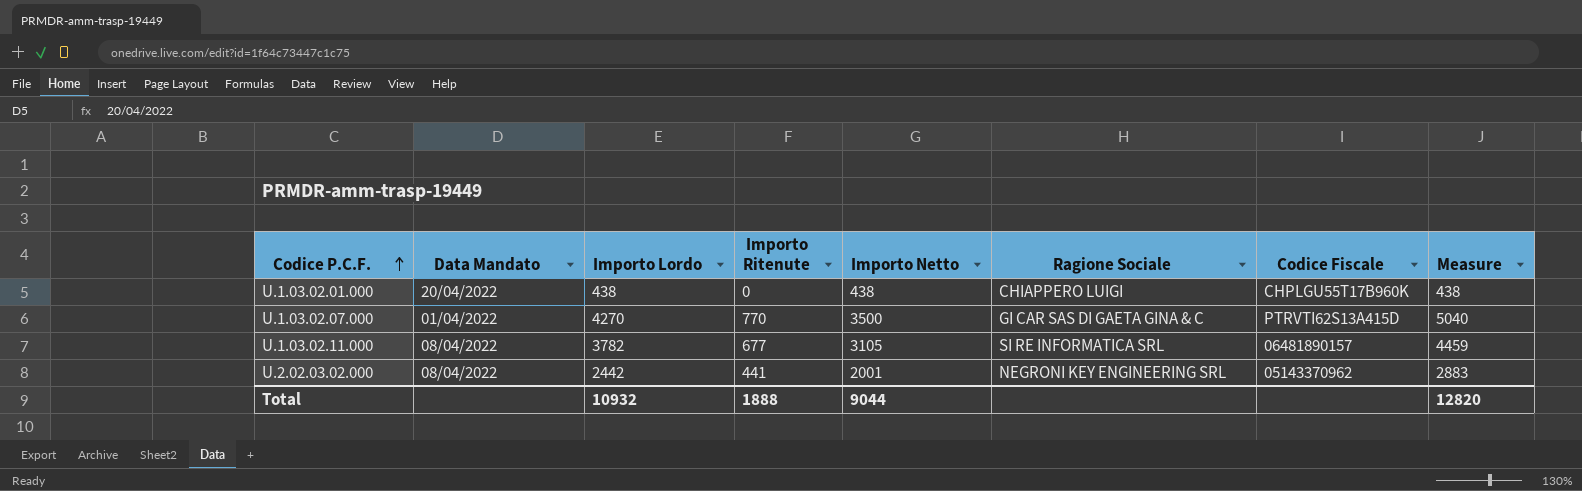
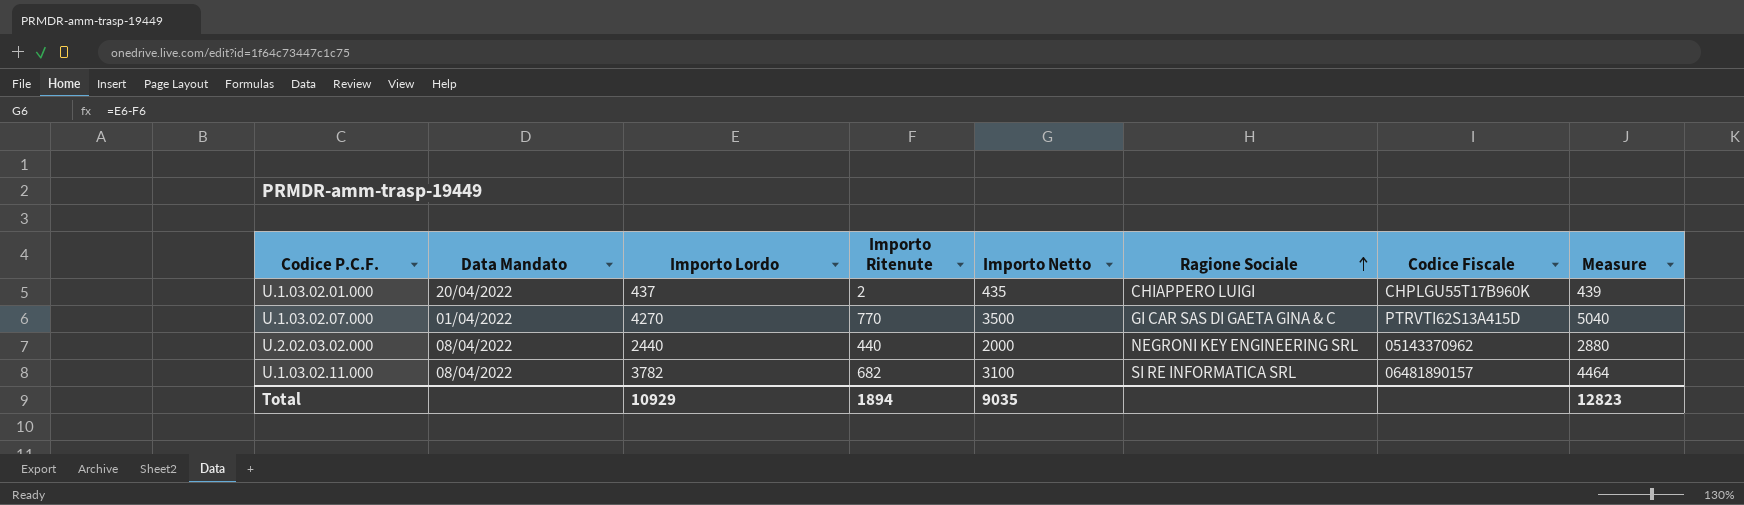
row order: Codice P.C.F. ascending -> Ragione Sociale ascending
U.1.03.02.01.000 | Importo Lordo: 438 -> 437
U.1.03.02.01.000 | Importo Ritenute: 0 -> 2
U.1.03.02.01.000 | Importo Netto: 438 -> 435
U.1.03.02.01.000 | Measure: 438 -> 439
U.2.02.03.02.000 | Importo Lordo: 2442 -> 2440
U.2.02.03.02.000 | Importo Ritenute: 441 -> 440
U.2.02.03.02.000 | Importo Netto: 2001 -> 2000
U.2.02.03.02.000 | Measure: 2883 -> 2880
U.1.03.02.11.000 | Importo Ritenute: 677 -> 682
U.1.03.02.11.000 | Importo Netto: 3105 -> 3100
U.1.03.02.11.000 | Measure: 4459 -> 4464
Total | Importo Lordo: 10932 -> 10929
Total | Importo Ritenute: 1888 -> 1894
Total | Importo Netto: 9044 -> 9035
Total | Measure: 12820 -> 12823

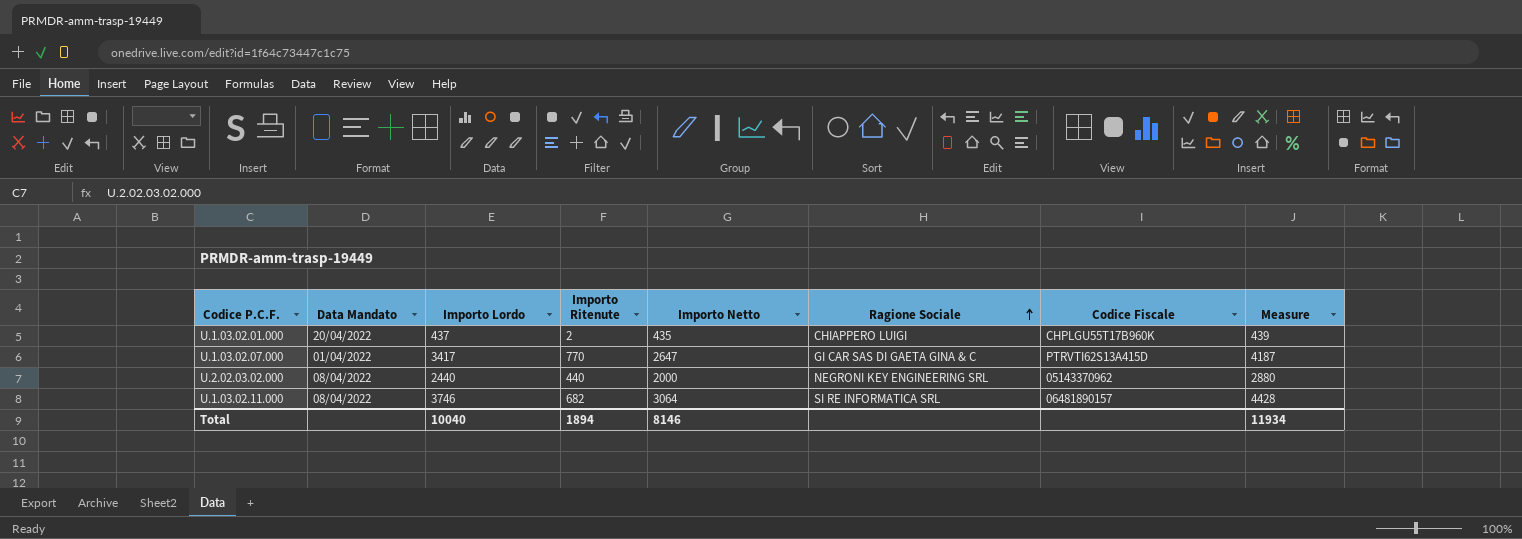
U.1.03.02.07.000 | Importo Lordo: 4270 -> 3417
U.1.03.02.07.000 | Importo Netto: 3500 -> 2647
U.1.03.02.07.000 | Measure: 5040 -> 4187
U.1.03.02.11.000 | Importo Lordo: 3782 -> 3746
U.1.03.02.11.000 | Importo Netto: 3100 -> 3064
U.1.03.02.11.000 | Measure: 4464 -> 4428
Total | Importo Lordo: 10929 -> 10040
Total | Importo Netto: 9035 -> 8146
Total | Measure: 12823 -> 11934

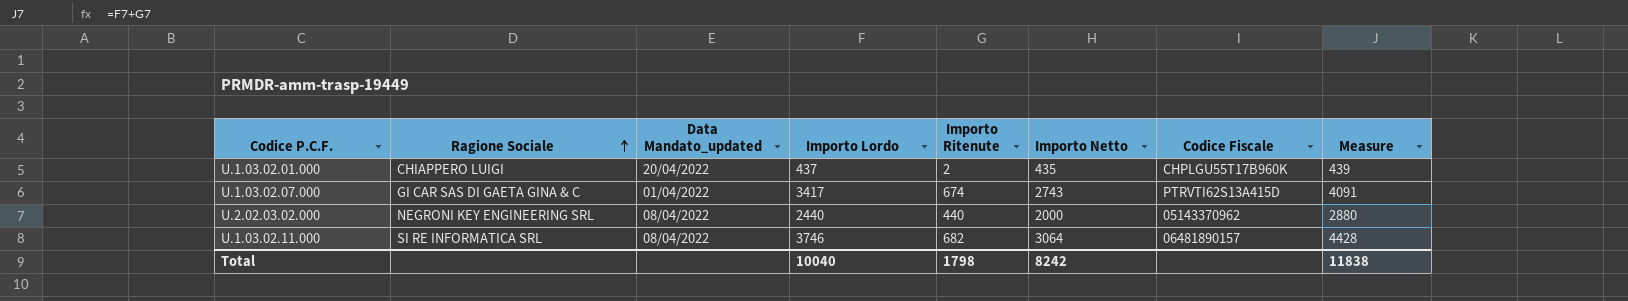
column Ragione Sociale | position: 6 -> 2
column name: Data Mandato -> Data Mandato_updated
U.1.03.02.07.000 | Importo Ritenute: 770 -> 674
U.1.03.02.07.000 | Importo Netto: 2647 -> 2743
U.1.03.02.07.000 | Measure: 4187 -> 4091
Total | Importo Ritenute: 1894 -> 1798
Total | Importo Netto: 8146 -> 8242
Total | Measure: 11934 -> 11838

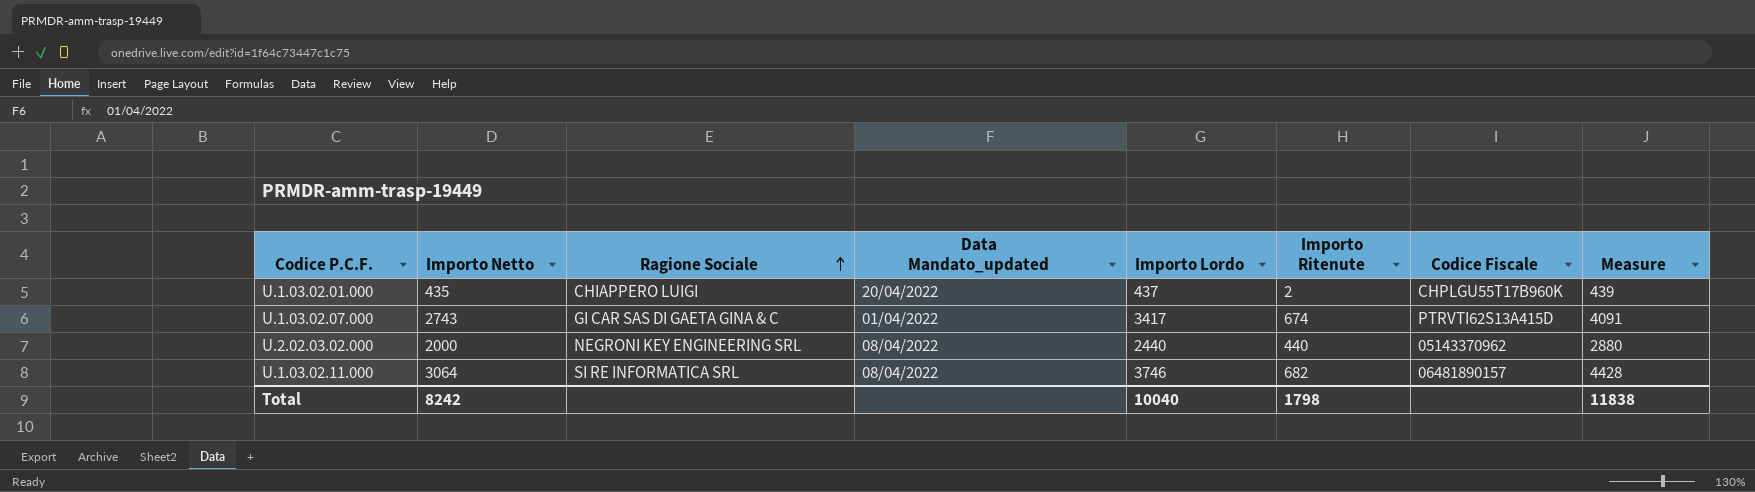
column Importo Netto | position: 6 -> 2

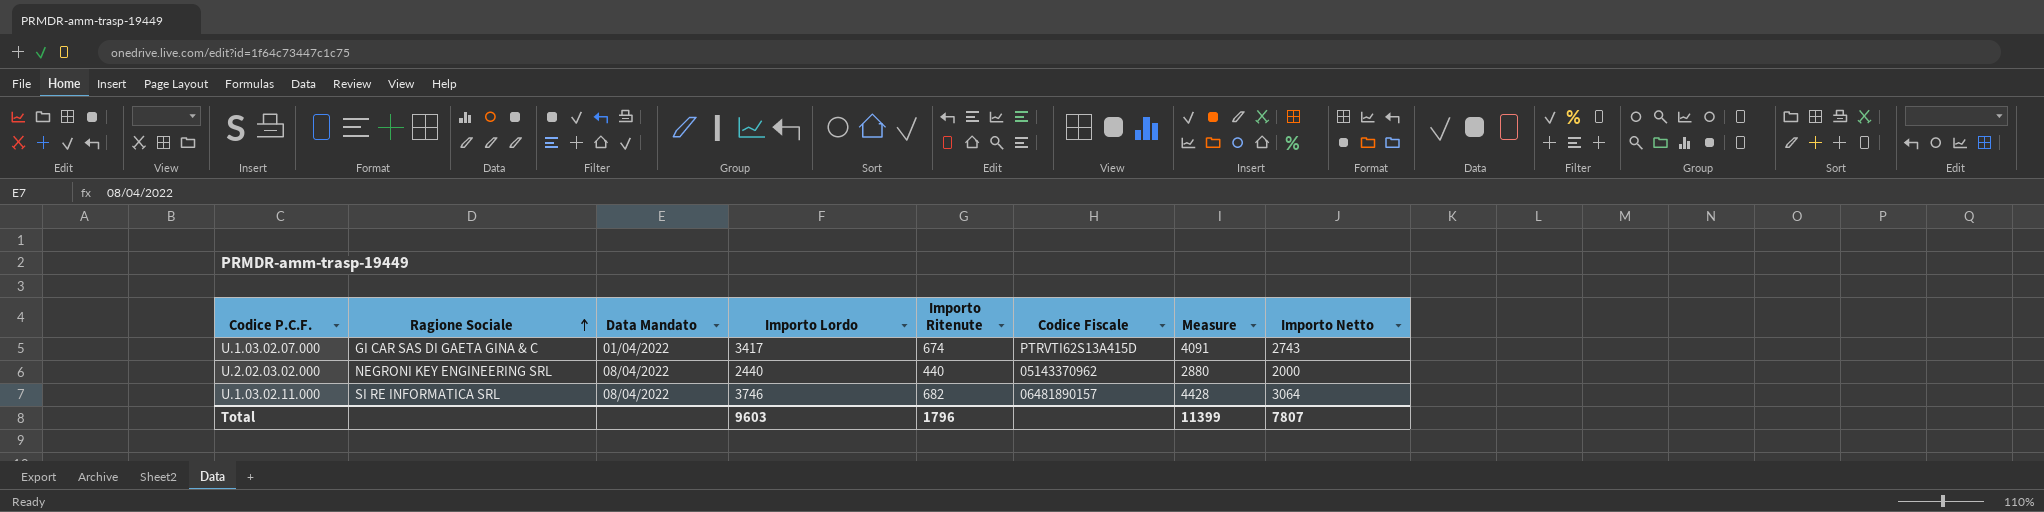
column name: Data Mandato_updated -> Data Mandato
column Importo Netto | position: 2 -> 8
row U.1.03.02.01.000: 435 | CHIAPPERO LUIGI | 20/04/2022 | 437 | 2 | CHPLGU55T17B960K | 439 -> none
Total | Importo Lordo: 10040 -> 9603
Total | Importo Ritenute: 1798 -> 1796
Total | Measure: 11838 -> 11399
Total | Importo Netto: 8242 -> 7807

